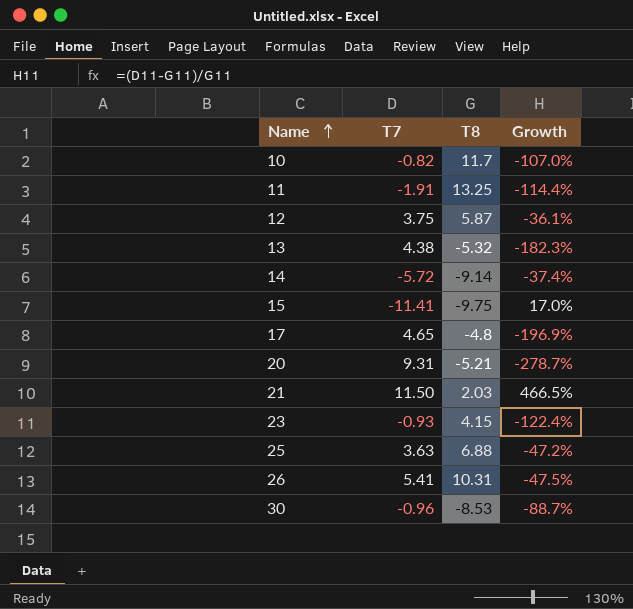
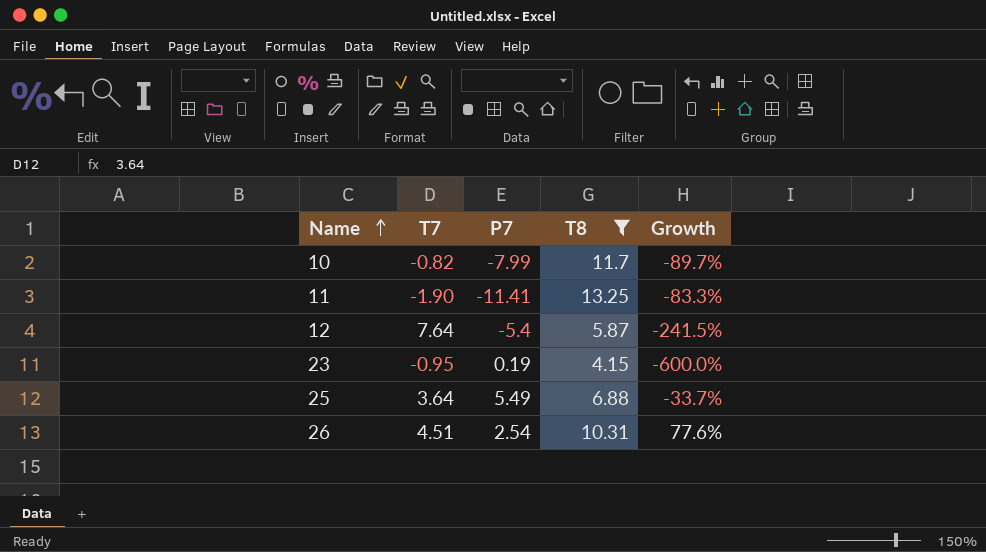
filter: none -> T8 >= 4.15
column P7 | position: none -> 3
column Growth | formula: ([T7] - [T8]) / [T8] -> ([T7] - [P7]) / [P7]
11 | T7: -1.91 -> -1.90
12 | T7: 3.75 -> 7.64
23 | T7: -0.93 -> -0.95
25 | T7: 3.63 -> 3.64
26 | T7: 5.41 -> 4.51

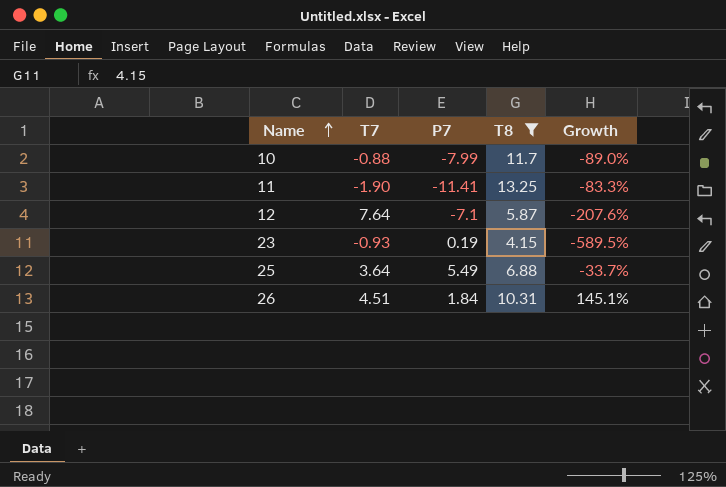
10 | T7: -0.82 -> -0.88
10 | Growth: -89.7% -> -89.0%
12 | P7: -5.4 -> -7.1
12 | Growth: -241.5% -> -207.6%
23 | T7: -0.95 -> -0.93
23 | Growth: -600.0% -> -589.5%
26 | P7: 2.54 -> 1.84
26 | Growth: 77.6% -> 145.1%

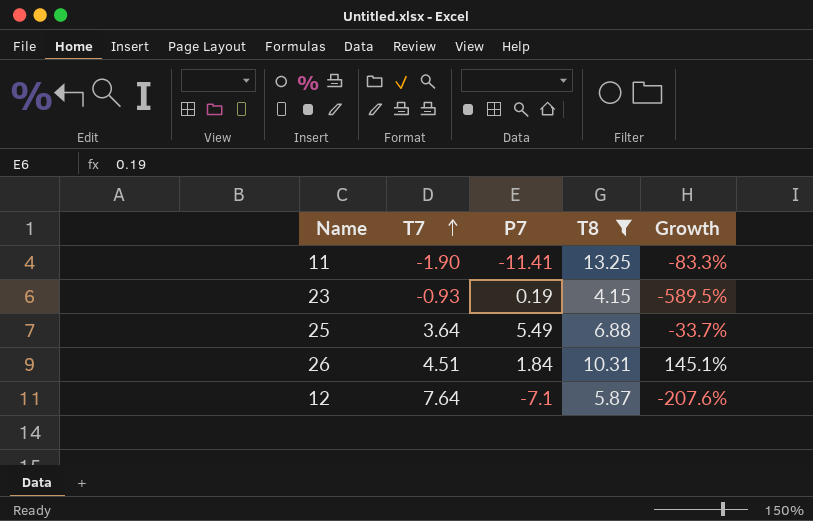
row order: Name ascending -> T7 ascending
row 10: -0.88 | -7.99 | 11.7 | -89.0% -> none

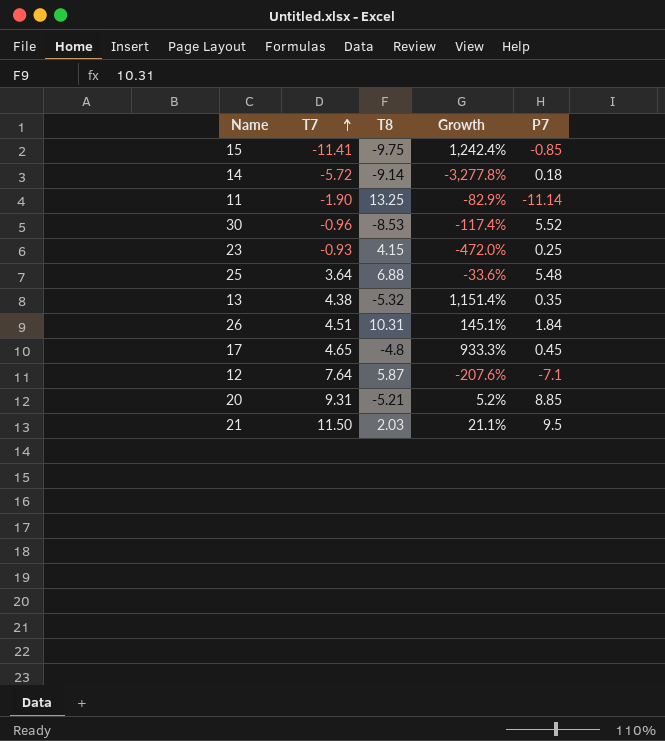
filter: T8 >= 4.15 -> none
column P7 | position: 3 -> 5
11 | Growth: -83.3% -> -82.9%
11 | P7: -11.41 -> -11.14
23 | Growth: -589.5% -> -472.0%
23 | P7: 0.19 -> 0.25
25 | Growth: -33.7% -> -33.6%
25 | P7: 5.49 -> 5.48

